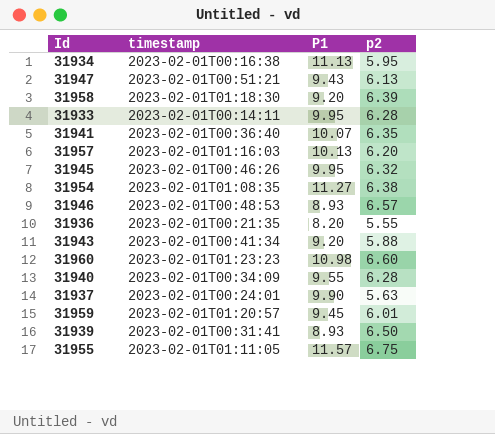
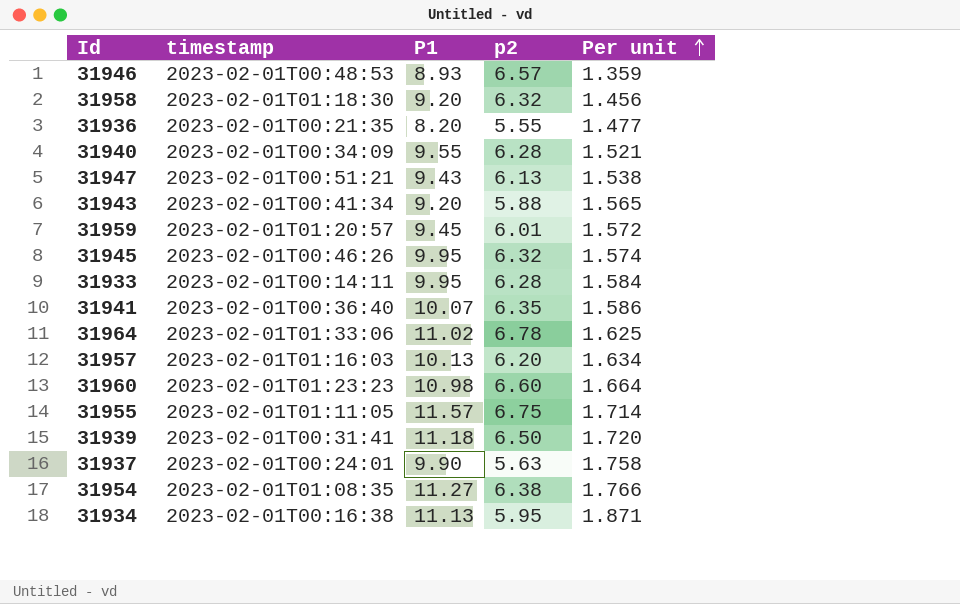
row order: none -> Per unit ascending
column Per unit | formula: none -> [P1] / [p2]
31958 | p2: 6.39 -> 6.32
row 31964: none -> 2023-02-01T01:33:06 | 11.02 | 6.78 | 1.625
31939 | P1: 8.93 -> 11.18

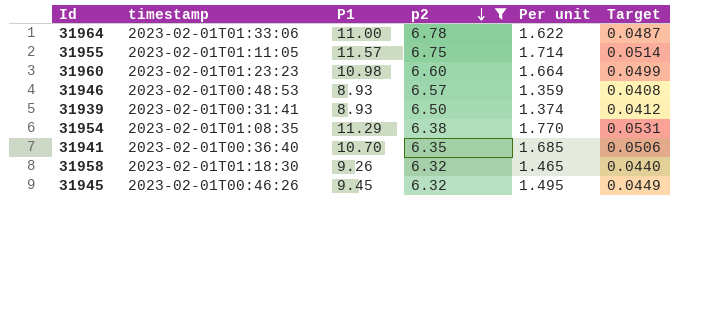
filter: none -> p2 >= 6.32
row order: Per unit ascending -> p2 descending
column Target | formula: none -> [Per unit] * 0.03
31964 | P1: 11.02 -> 11.00
31964 | Per unit: 1.625 -> 1.622
31939 | P1: 11.18 -> 8.93
31939 | Per unit: 1.720 -> 1.374
31954 | P1: 11.27 -> 11.29
31954 | Per unit: 1.766 -> 1.770
31941 | P1: 10.07 -> 10.70
31941 | Per unit: 1.586 -> 1.685
31958 | P1: 9.20 -> 9.26
31958 | Per unit: 1.456 -> 1.465
31945 | P1: 9.95 -> 9.45
31945 | Per unit: 1.574 -> 1.495

